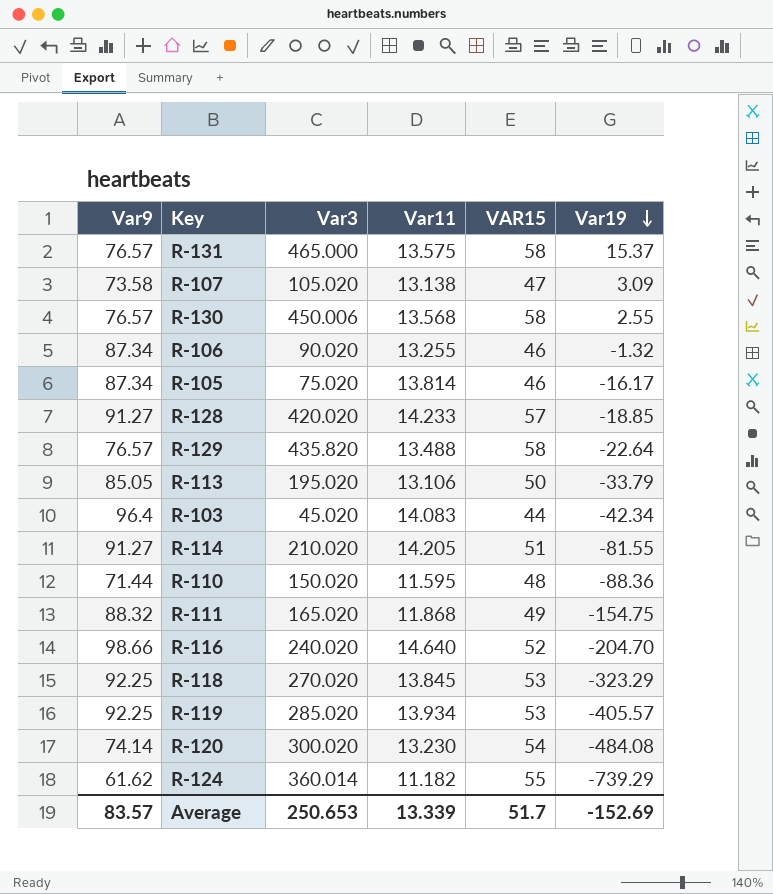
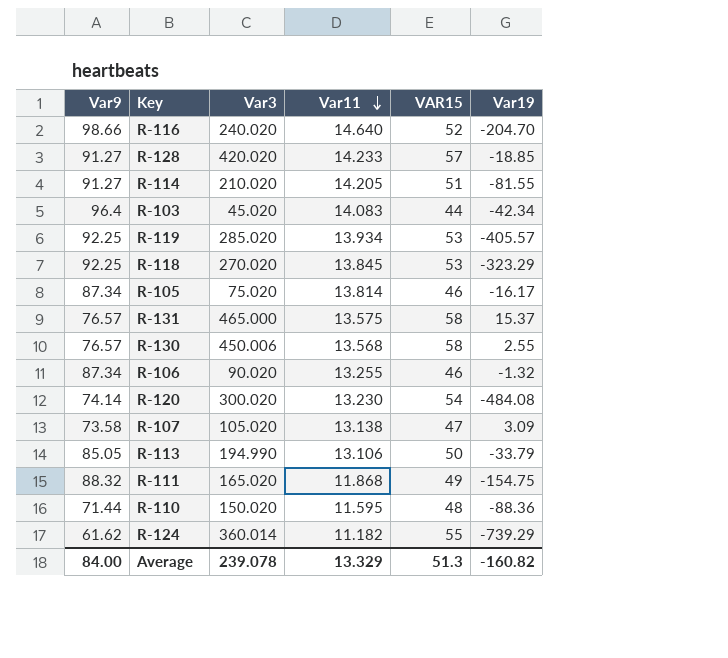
row order: Var19 descending -> Var11 descending
row R-129: 76.57 | 435.820 | 13.488 | 58 | -22.64 -> none
R-113 | Var3: 195.020 -> 194.990
Average | Var9: 83.57 -> 84.00
Average | Var3: 250.653 -> 239.078
Average | Var11: 13.339 -> 13.329
Average | VAR15: 51.7 -> 51.3
Average | Var19: -152.69 -> -160.82

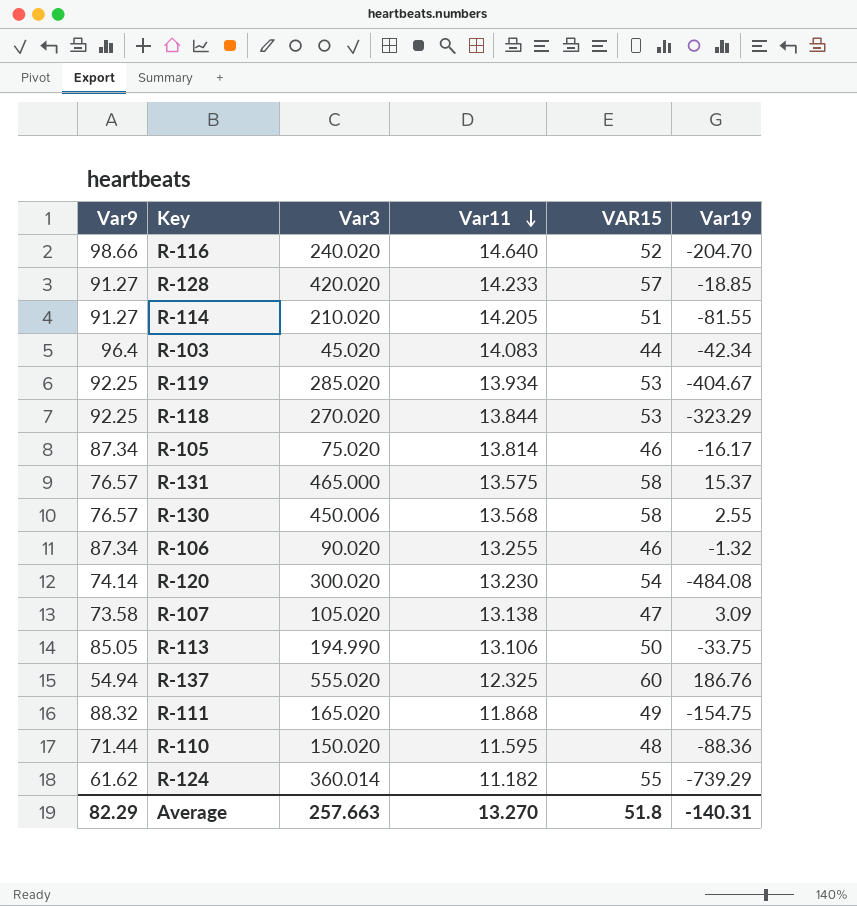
R-119 | Var19: -405.57 -> -404.67
R-118 | Var11: 13.845 -> 13.844
R-113 | Var19: -33.79 -> -33.75
row R-137: none -> 54.94 | 555.020 | 12.325 | 60 | 186.76
Average | Var9: 84.00 -> 82.29
Average | Var3: 239.078 -> 257.663
Average | Var11: 13.329 -> 13.270
Average | VAR15: 51.3 -> 51.8
Average | Var19: -160.82 -> -140.31

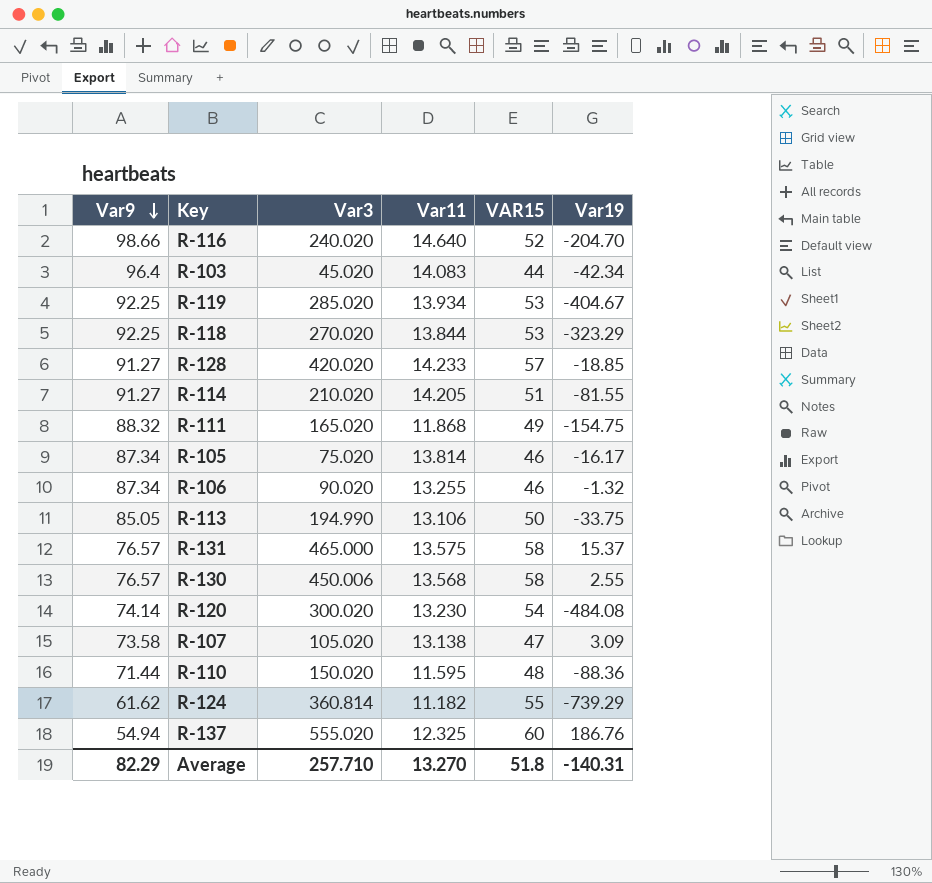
row order: Var11 descending -> Var9 descending
R-124 | Var3: 360.014 -> 360.814
Average | Var3: 257.663 -> 257.710

